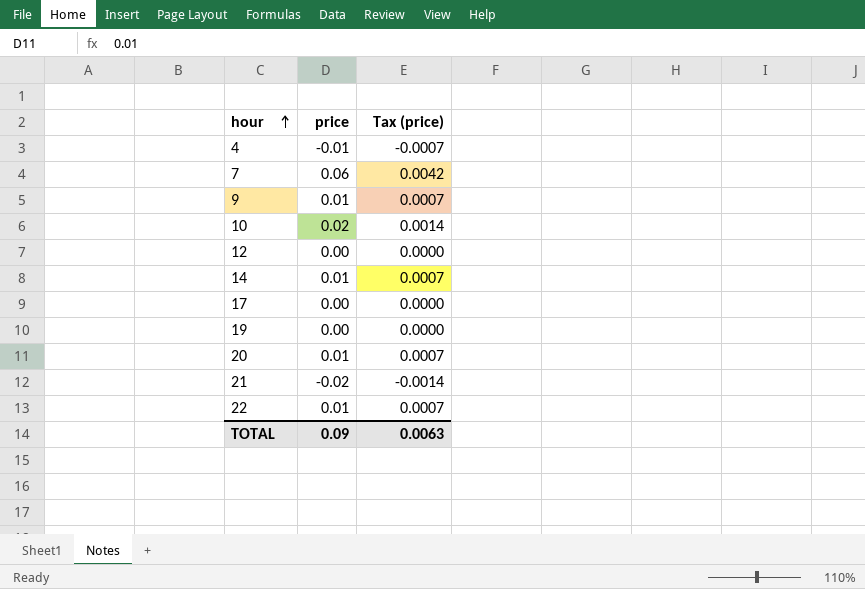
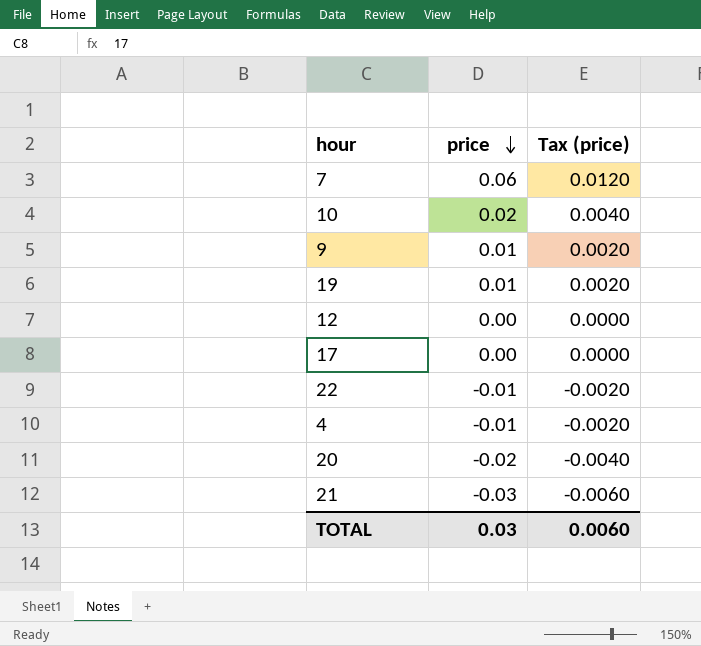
row order: hour ascending -> price descending
column Tax (price) | formula: [price] * 0.07 -> [price] * 0.2
row 14: 0.01 | 0.0007 -> none
19 | price: 0.00 -> 0.01
22 | price: 0.01 -> -0.01
20 | price: 0.01 -> -0.02
21 | price: -0.02 -> -0.03
TOTAL | price: 0.09 -> 0.03
TOTAL | Tax (price): 0.0063 -> 0.0060

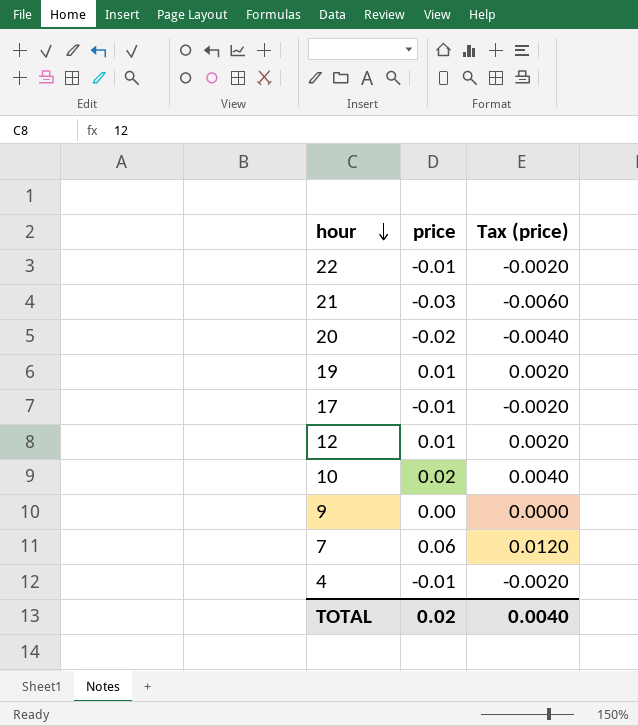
row order: price descending -> hour descending
17 | price: 0.00 -> -0.01
17 | Tax (price): 0.0000 -> -0.0020
12 | price: 0.00 -> 0.01
12 | Tax (price): 0.0000 -> 0.0020
9 | price: 0.01 -> 0.00
9 | Tax (price): 0.0020 -> 0.0000
TOTAL | price: 0.03 -> 0.02
TOTAL | Tax (price): 0.0060 -> 0.0040

